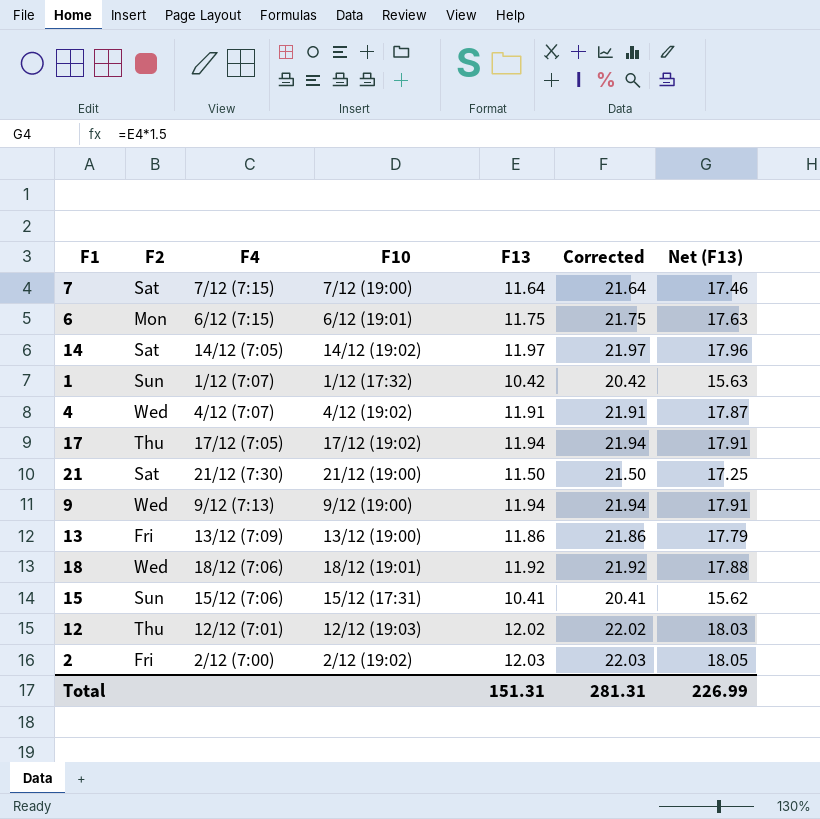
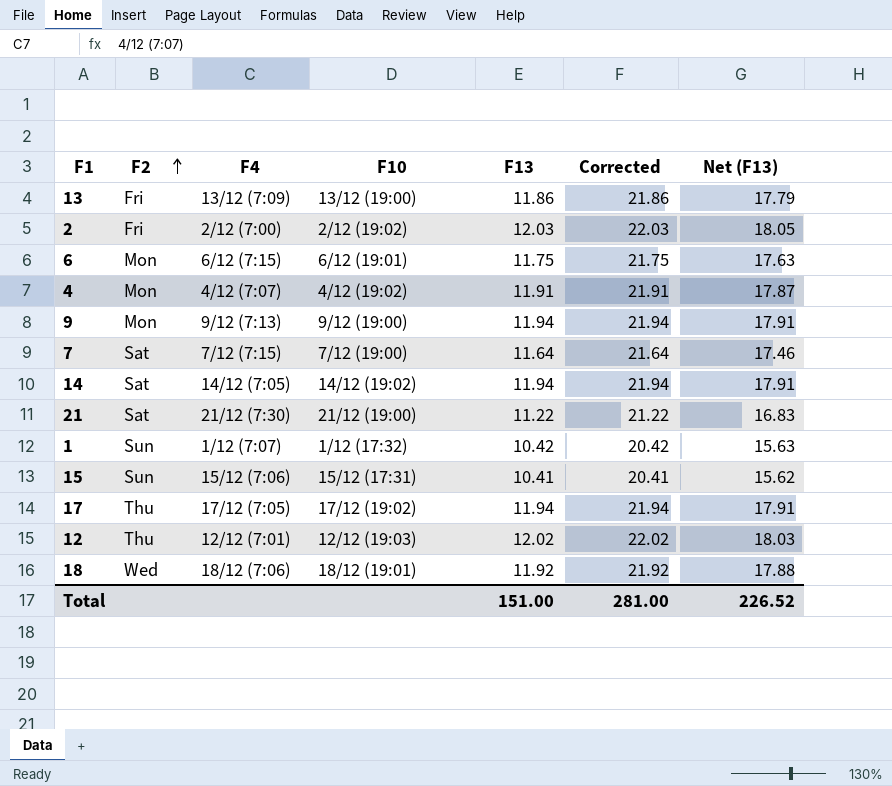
row order: none -> F2 ascending
4 | F2: Wed -> Mon
9 | F2: Wed -> Mon
14 | F13: 11.97 -> 11.94
14 | Corrected: 21.97 -> 21.94
14 | Net (F13): 17.96 -> 17.91
21 | F13: 11.50 -> 11.22
21 | Corrected: 21.50 -> 21.22
21 | Net (F13): 17.25 -> 16.83
Total | F13: 151.31 -> 151.00
Total | Corrected: 281.31 -> 281.00
Total | Net (F13): 226.99 -> 226.52

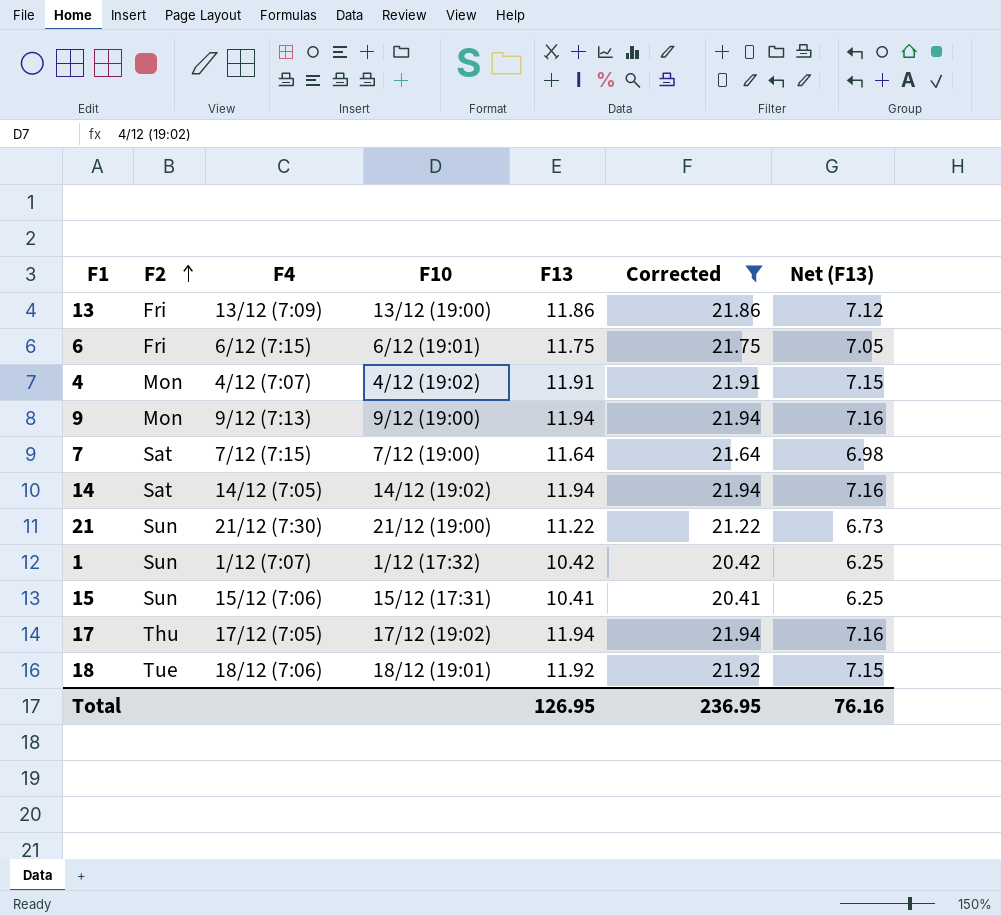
filter: none -> Corrected <= 21.94
column Net (F13) | formula: [F13] * 1.5 -> [F13] * 0.6
6 | F2: Mon -> Fri
21 | F2: Sat -> Sun
18 | F2: Wed -> Tue
Total | F13: 151.00 -> 126.95
Total | Corrected: 281.00 -> 236.95
Total | Net (F13): 226.52 -> 76.16

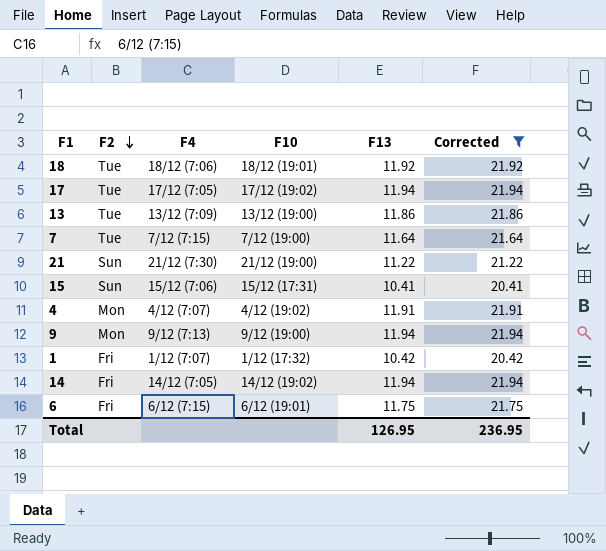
row order: F2 ascending -> F2 descending
column Net (F13) | formula: [F13] * 0.6 -> none
17 | F2: Thu -> Tue
13 | F2: Fri -> Tue
7 | F2: Sat -> Tue
1 | F2: Sun -> Fri
14 | F2: Sat -> Fri

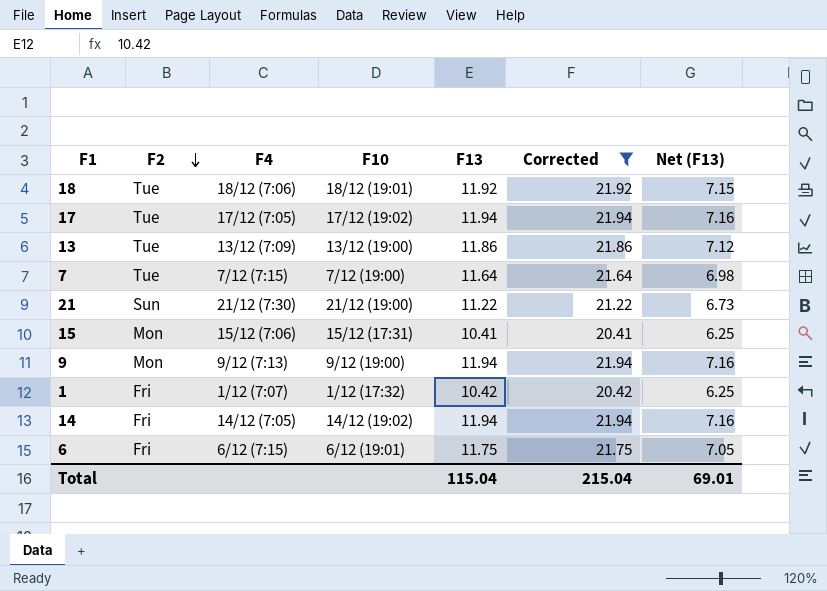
column Net (F13) | formula: none -> [F13] * 0.6
row 4: Mon | 4/12 (7:07) | 4/12 (19:02) | 11.91 | 21.91 -> none
15 | F2: Sun -> Mon
Total | F13: 126.95 -> 115.04
Total | Corrected: 236.95 -> 215.04

